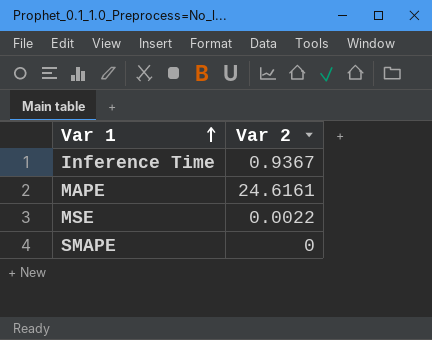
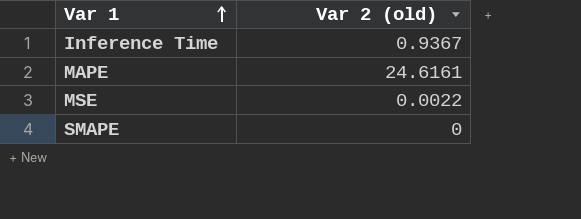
column name: Var 2 -> Var 2 (old)

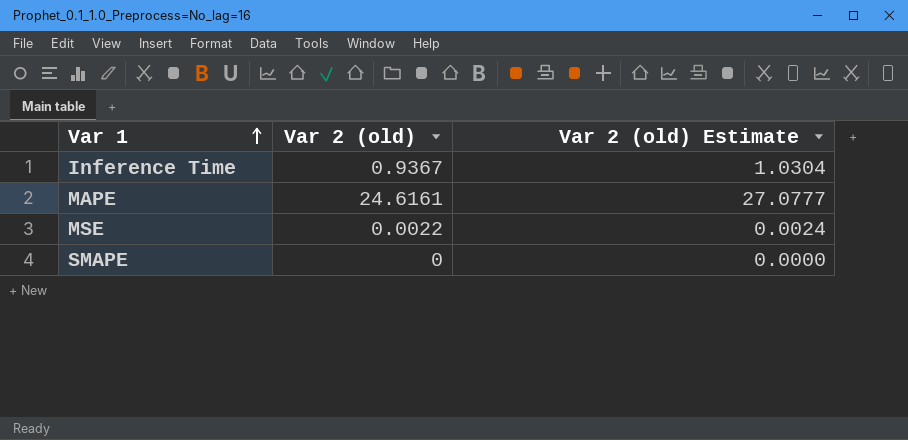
column Var 2 (old) Estimate | formula: none -> [Var 2 (old)] * 1.1

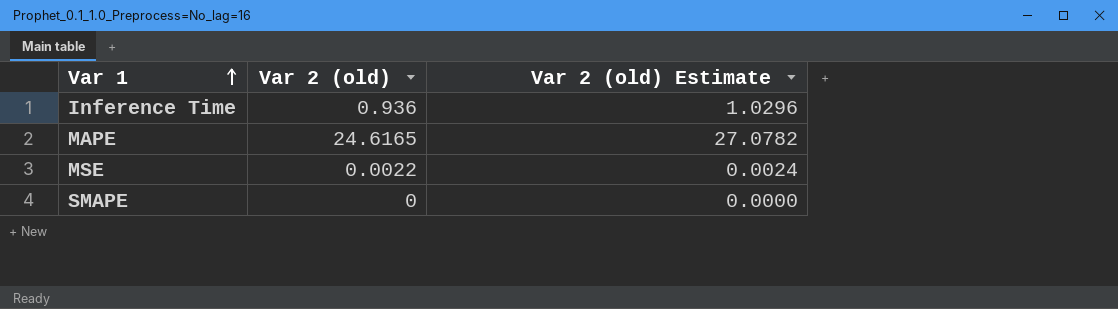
Inference Time | Var 2 (old): 0.9367 -> 0.936
Inference Time | Var 2 (old) Estimate: 1.0304 -> 1.0296
MAPE | Var 2 (old): 24.6161 -> 24.6165
MAPE | Var 2 (old) Estimate: 27.0777 -> 27.0782

